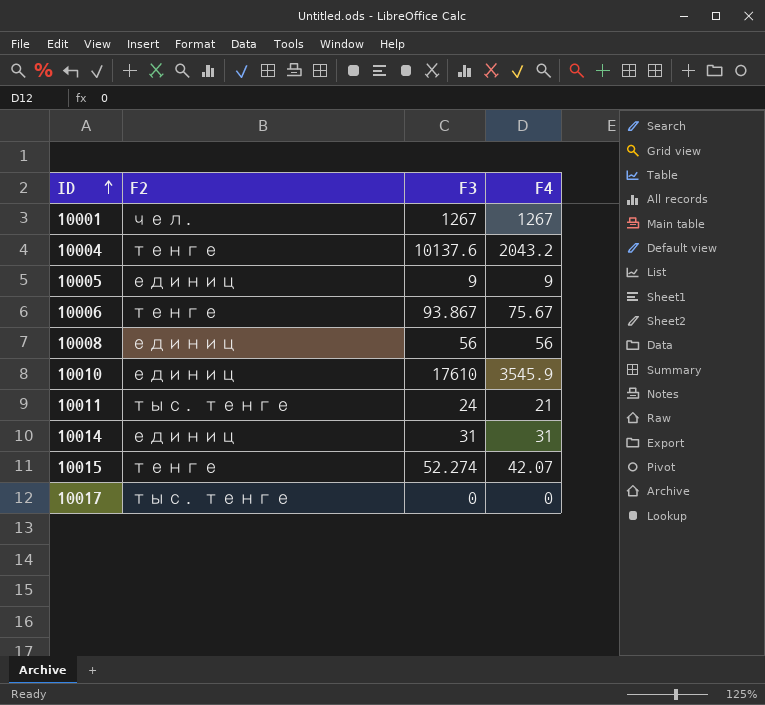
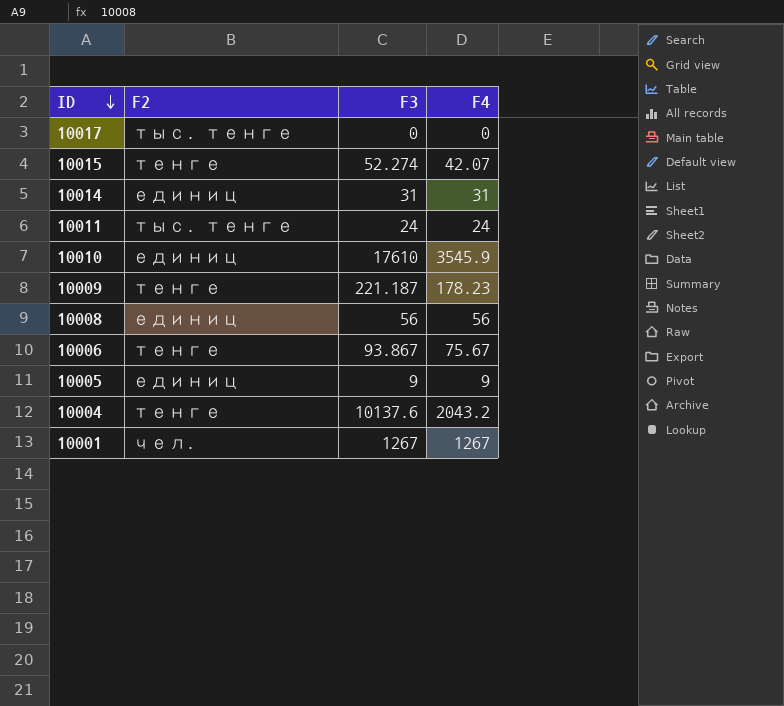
row order: ID ascending -> ID descending
10011 | F4: 21 -> 24
row 10009: none -> тенге | 221.187 | 178.23

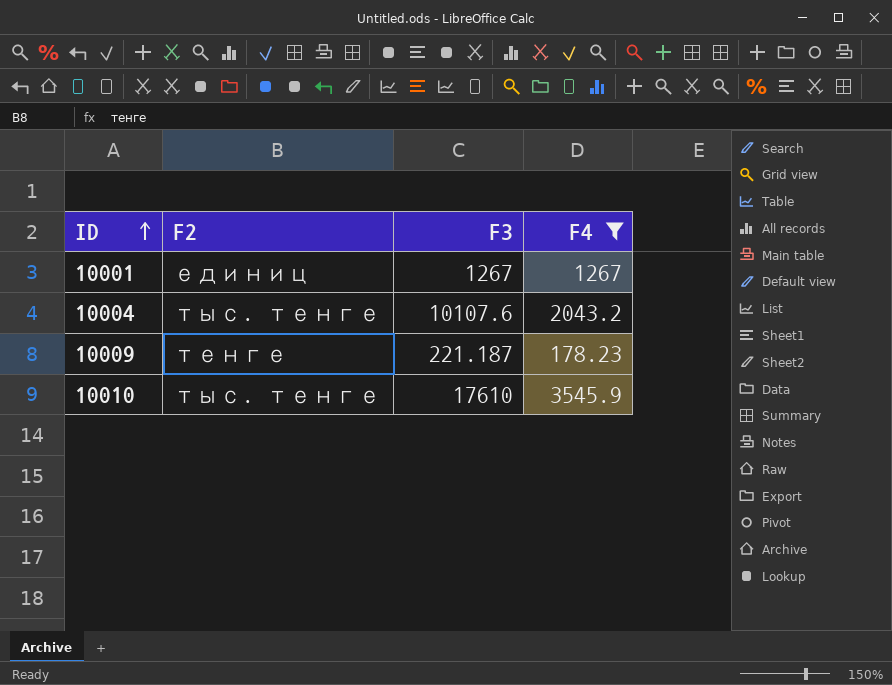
filter: none -> F4 >= 178.23
row order: ID descending -> ID ascending
10001 | F2: чел. -> единиц
10004 | F2: тенге -> тыс. тенге
10004 | F3: 10137.6 -> 10107.6
10010 | F2: единиц -> тыс. тенге

